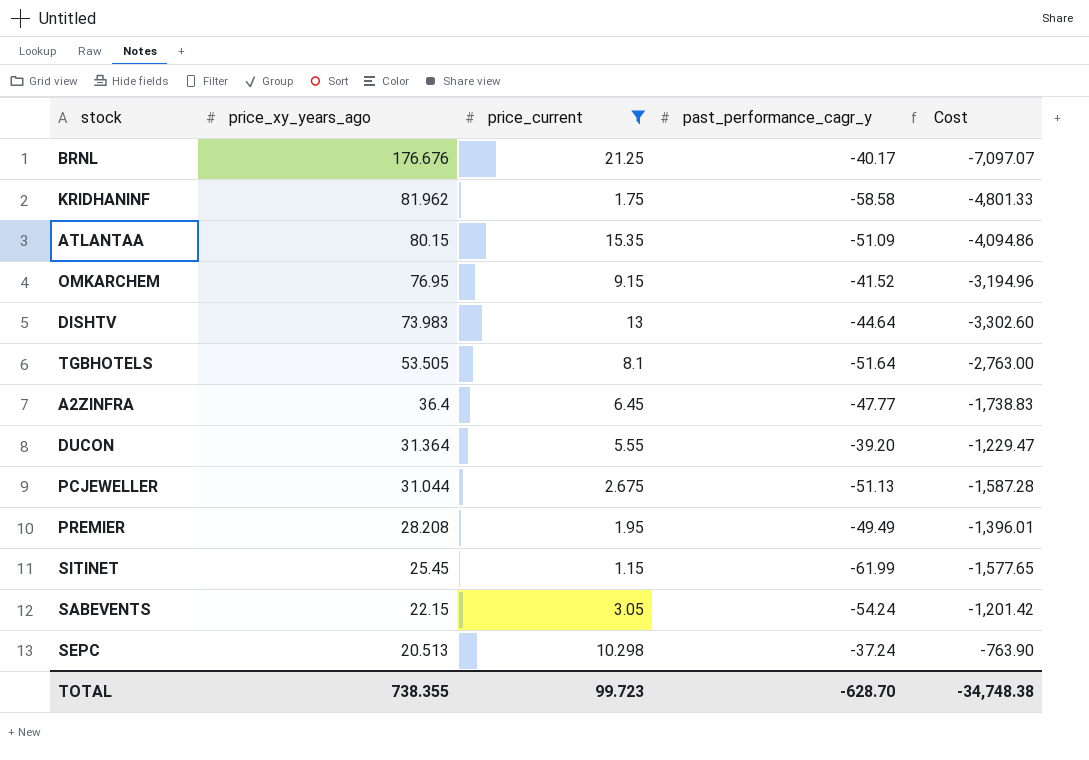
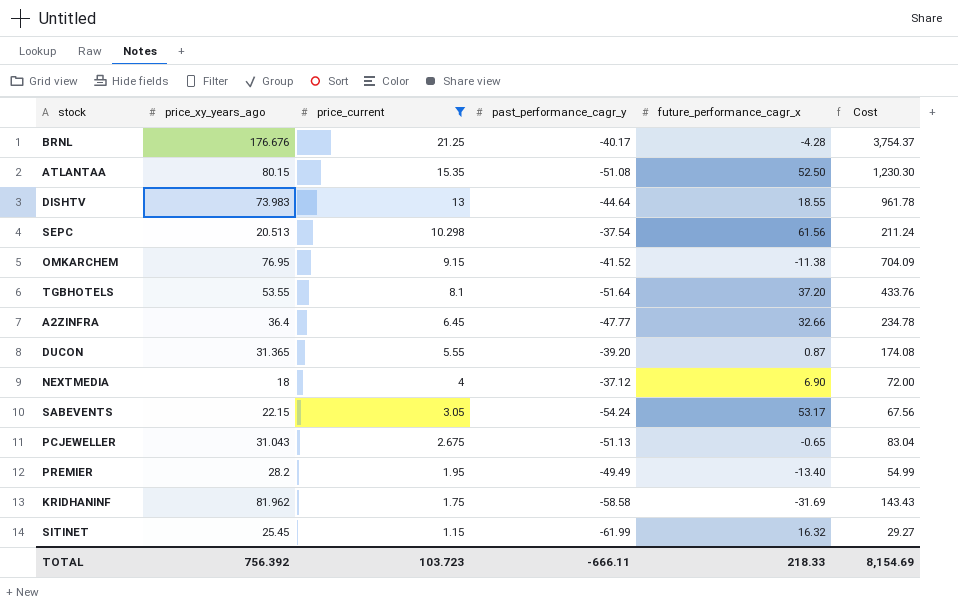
row order: price_xy_years_ago descending -> price_current descending
column future_performance_cagr_x | position: none -> 5
column Cost | formula: [price_xy_years_ago] * [past_performance_cagr_y] -> [price_xy_years_ago] * [price_current]
ATLANTAA | past_performance_cagr_y: -51.09 -> -51.08
SEPC | past_performance_cagr_y: -37.24 -> -37.54
TGBHOTELS | price_xy_years_ago: 53.505 -> 53.55
DUCON | price_xy_years_ago: 31.364 -> 31.365
row NEXTMEDIA: none -> 18 | 4 | -37.12 | 6.90 | 72.00
PCJEWELLER | price_xy_years_ago: 31.044 -> 31.043
PREMIER | price_xy_years_ago: 28.208 -> 28.2
TOTAL | price_xy_years_ago: 738.355 -> 756.392
TOTAL | price_current: 99.723 -> 103.723
TOTAL | past_performance_cagr_y: -628.70 -> -666.11
TOTAL | Cost: -34,748.38 -> 8,154.69

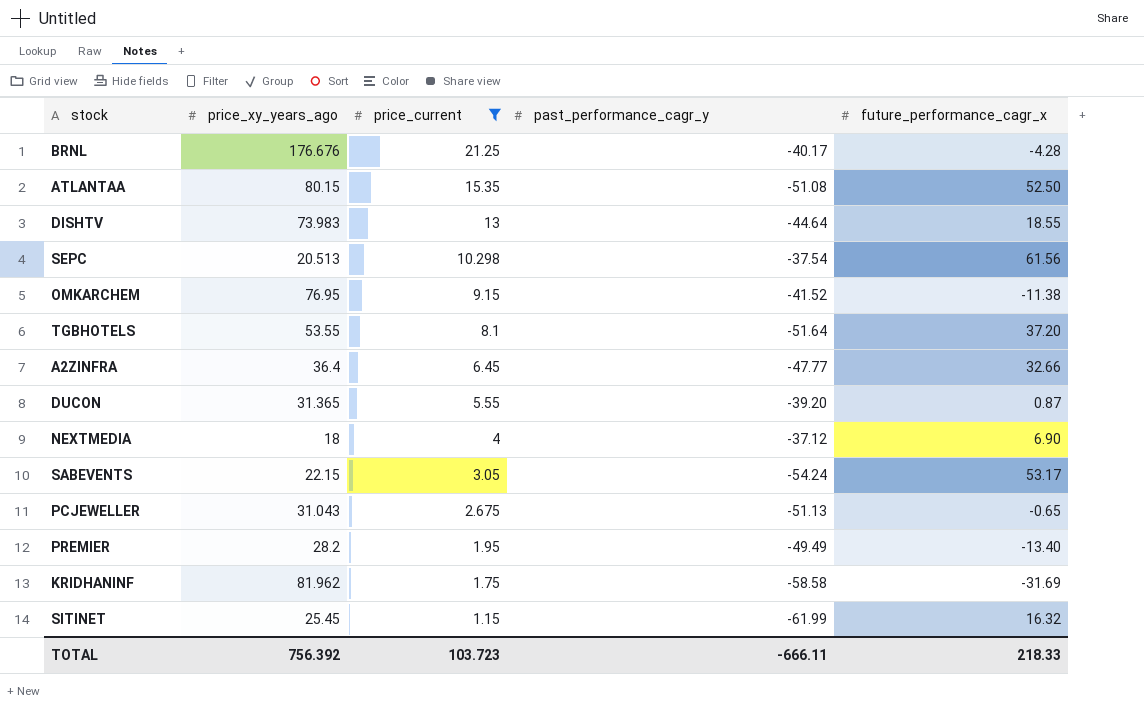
column Cost | formula: [price_xy_years_ago] * [price_current] -> none

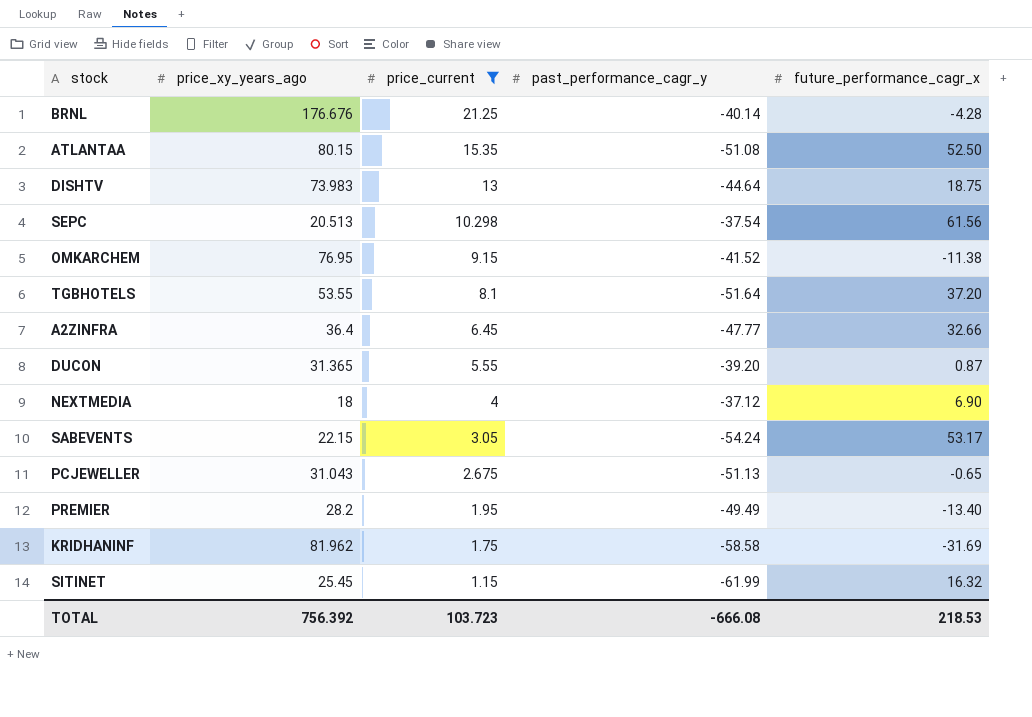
BRNL | past_performance_cagr_y: -40.17 -> -40.14
DISHTV | future_performance_cagr_x: 18.55 -> 18.75
TOTAL | past_performance_cagr_y: -666.11 -> -666.08
TOTAL | future_performance_cagr_x: 218.33 -> 218.53

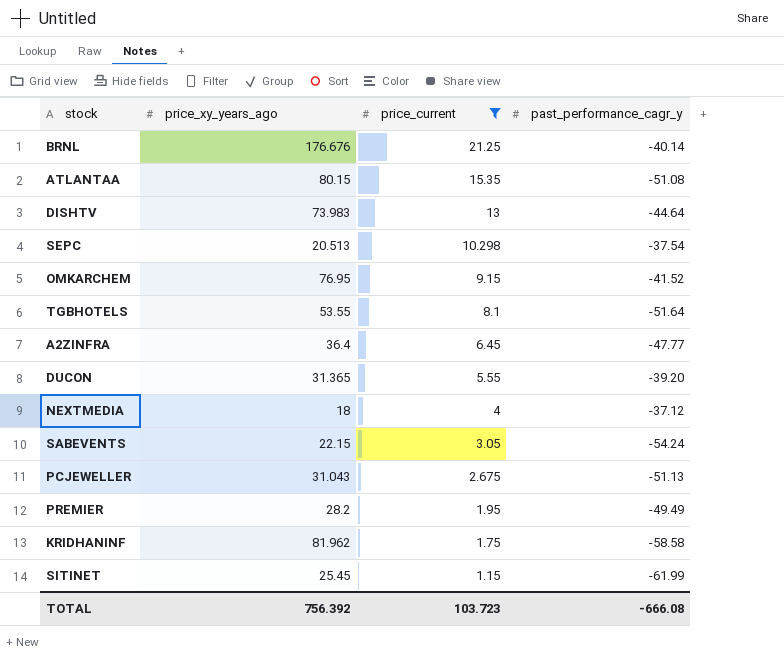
column future_performance_cagr_x | position: 5 -> none

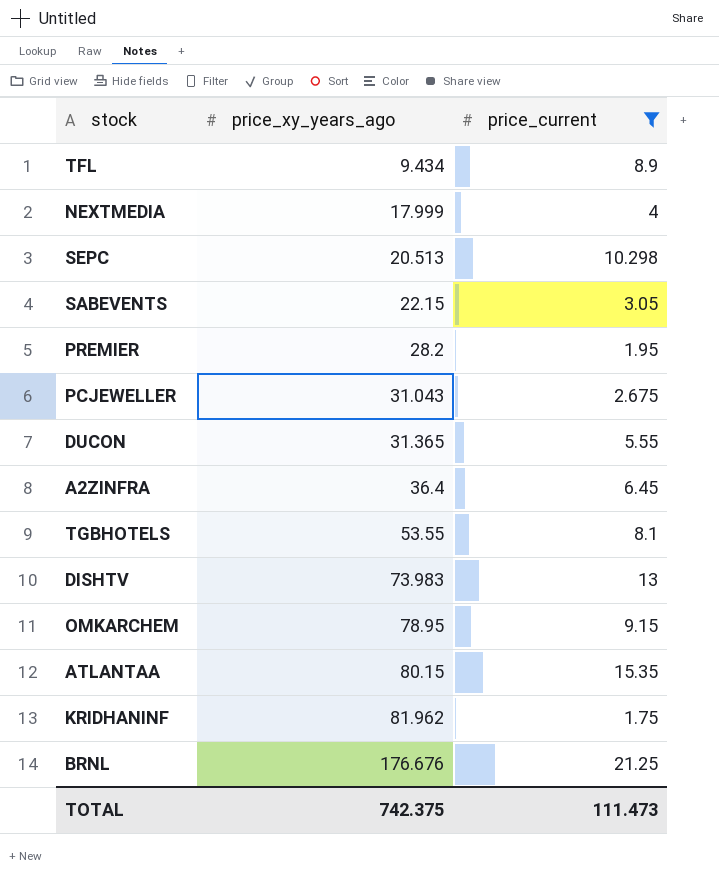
row order: price_current descending -> price_xy_years_ago ascending
column past_performance_cagr_y | position: 4 -> none
row SITINET: 25.45 | 1.15 | -61.99 -> none
row TFL: none -> 9.434 | 8.9
NEXTMEDIA | price_xy_years_ago: 18 -> 17.999
OMKARCHEM | price_xy_years_ago: 76.95 -> 78.95
TOTAL | price_xy_years_ago: 756.392 -> 742.375
TOTAL | price_current: 103.723 -> 111.473

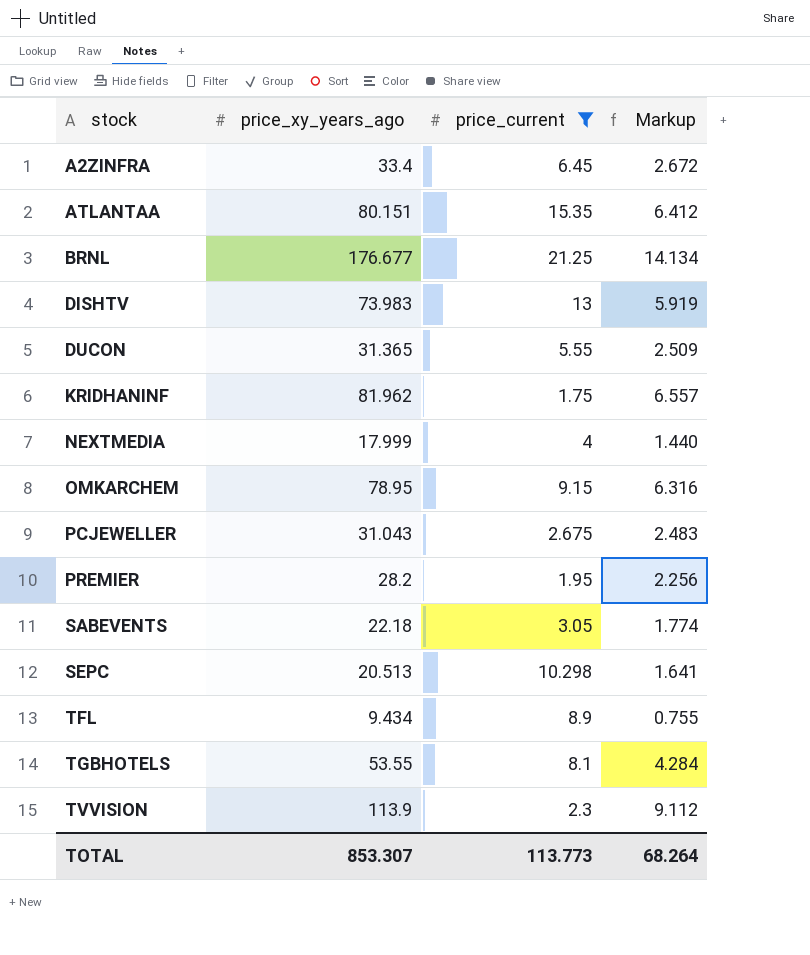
row order: price_xy_years_ago ascending -> stock ascending
column Markup | formula: none -> [price_xy_years_ago] * 0.08
A2ZINFRA | price_xy_years_ago: 36.4 -> 33.4
ATLANTAA | price_xy_years_ago: 80.15 -> 80.151
BRNL | price_xy_years_ago: 176.676 -> 176.677
SABEVENTS | price_xy_years_ago: 22.15 -> 22.18
row TVVISION: none -> 113.9 | 2.3 | 9.112
TOTAL | price_xy_years_ago: 742.375 -> 853.307
TOTAL | price_current: 111.473 -> 113.773

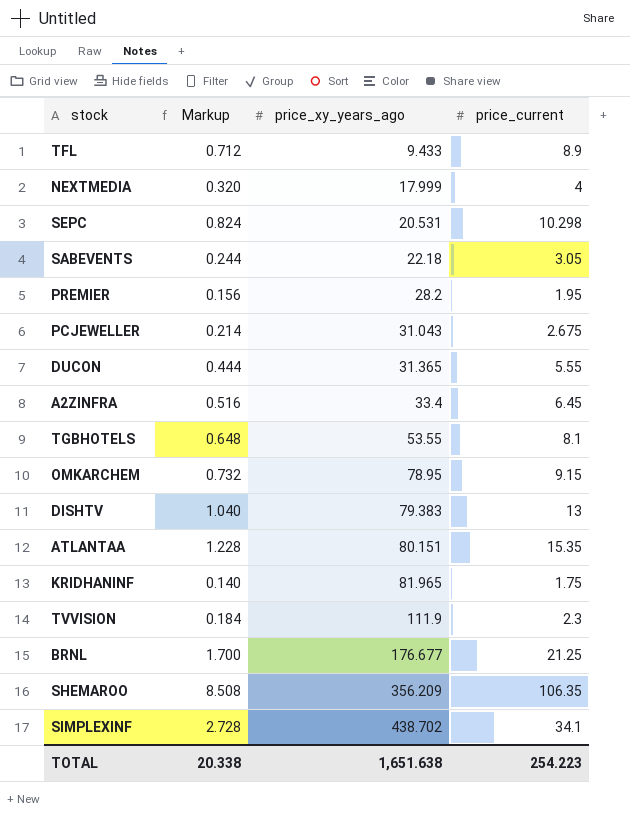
filter: price_current <= 21.25 -> none
row order: stock ascending -> price_xy_years_ago ascending
column Markup | formula: [price_xy_years_ago] * 0.08 -> [price_current] * 0.08
column Markup | position: 4 -> 2
TFL | price_xy_years_ago: 9.434 -> 9.433
SEPC | price_xy_years_ago: 20.513 -> 20.531
DISHTV | price_xy_years_ago: 73.983 -> 79.383
KRIDHANINF | price_xy_years_ago: 81.962 -> 81.965
TVVISION | price_xy_years_ago: 113.9 -> 111.9
TOTAL | Markup: 68.264 -> 20.338
TOTAL | price_xy_years_ago: 853.307 -> 1,651.638
TOTAL | price_current: 113.773 -> 254.223

